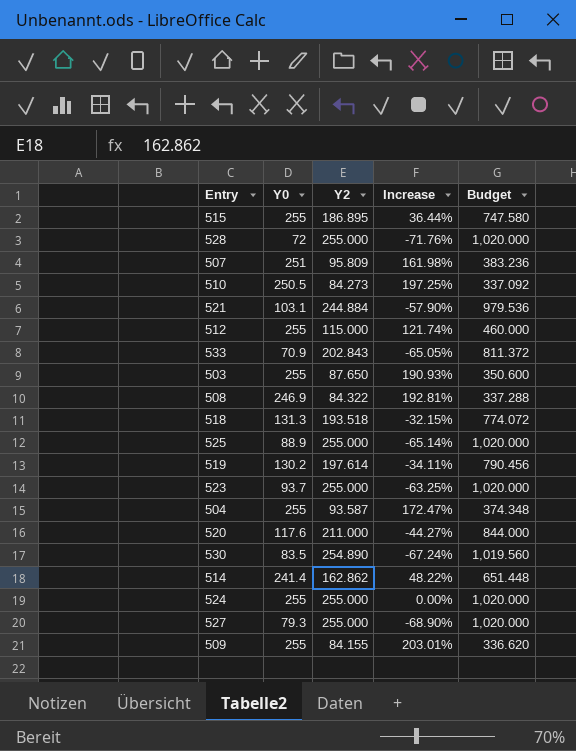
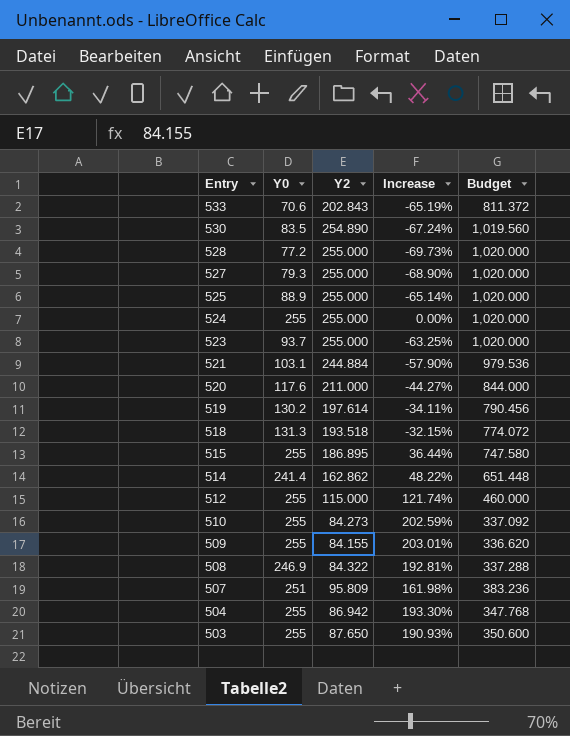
row order: none -> Entry descending
533 | Y0: 70.9 -> 70.6
533 | Increase: -65.05% -> -65.19%
528 | Y0: 72 -> 77.2
528 | Increase: -71.76% -> -69.73%
510 | Y0: 250.5 -> 255
510 | Increase: 197.25% -> 202.59%
504 | Y2: 93.587 -> 86.942
504 | Increase: 172.47% -> 193.30%
504 | Budget: 374.348 -> 347.768

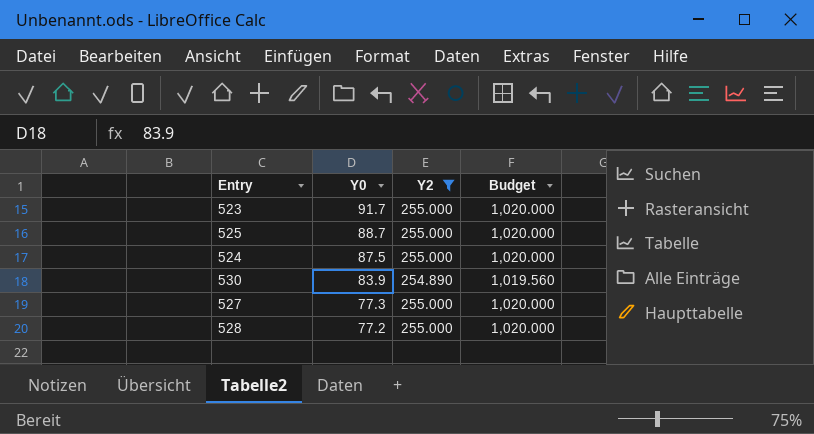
filter: none -> Y2 >= 254.890
row order: Entry descending -> Y0 descending
column Increase | formula: ([Y0] - [Y2]) / [Y2] -> none
523 | Y0: 93.7 -> 91.7
525 | Y0: 88.9 -> 88.7
524 | Y0: 255 -> 87.5
530 | Y0: 83.5 -> 83.9
527 | Y0: 79.3 -> 77.3

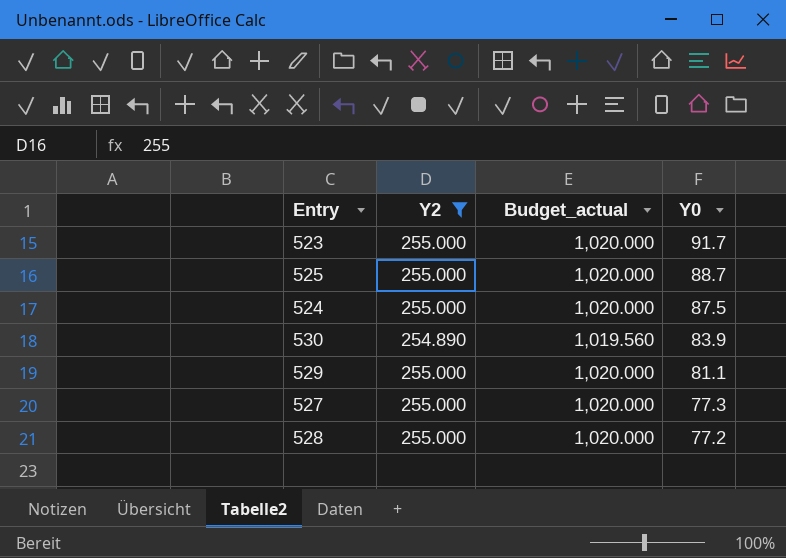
column name: Budget -> Budget_actual
column Y0 | position: 2 -> 4
row 529: none -> 255.000 | 1,020.000 | 81.1

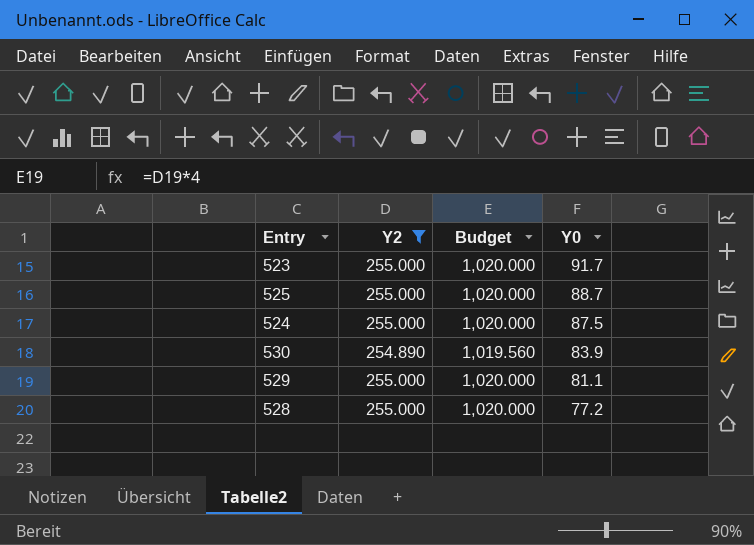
column name: Budget_actual -> Budget
row 527: 255.000 | 1,020.000 | 77.3 -> none

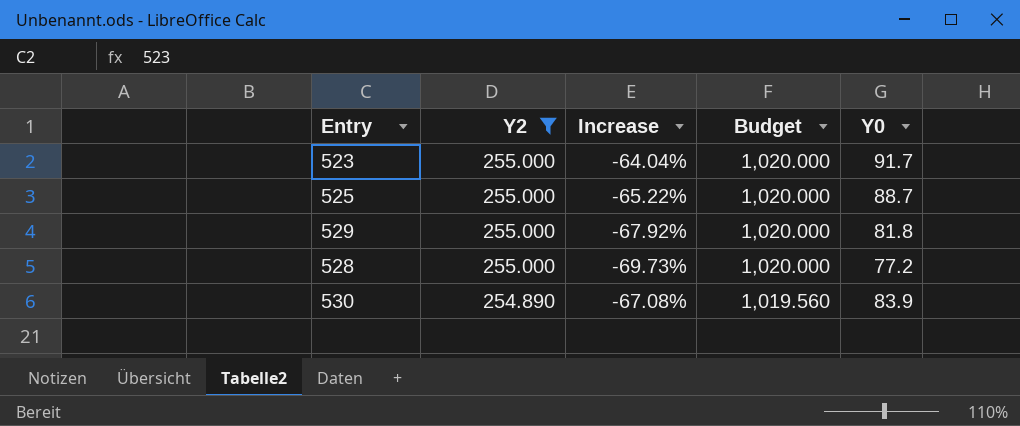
row order: Y0 descending -> Y2 descending
column Increase | formula: none -> ([Y0] - [Y2]) / [Y2]
row 524: 255.000 | 1,020.000 | 87.5 -> none
529 | Y0: 81.1 -> 81.8

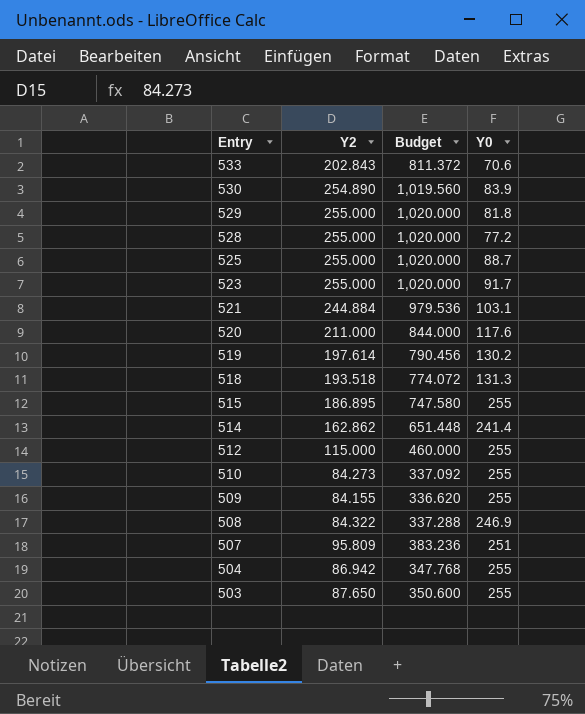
filter: Y2 >= 254.890 -> none
row order: Y2 descending -> Entry descending
column Increase | formula: ([Y0] - [Y2]) / [Y2] -> none

